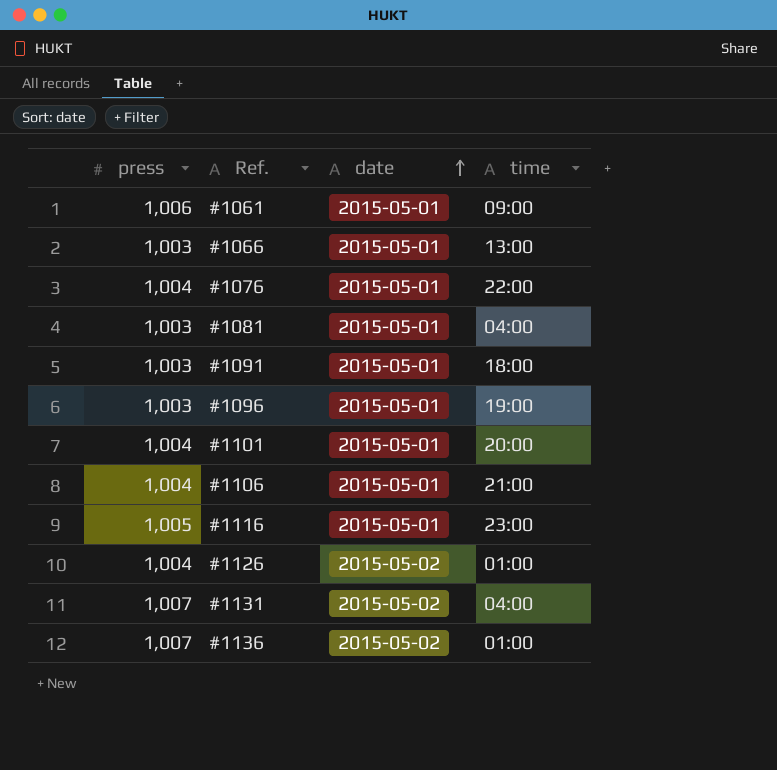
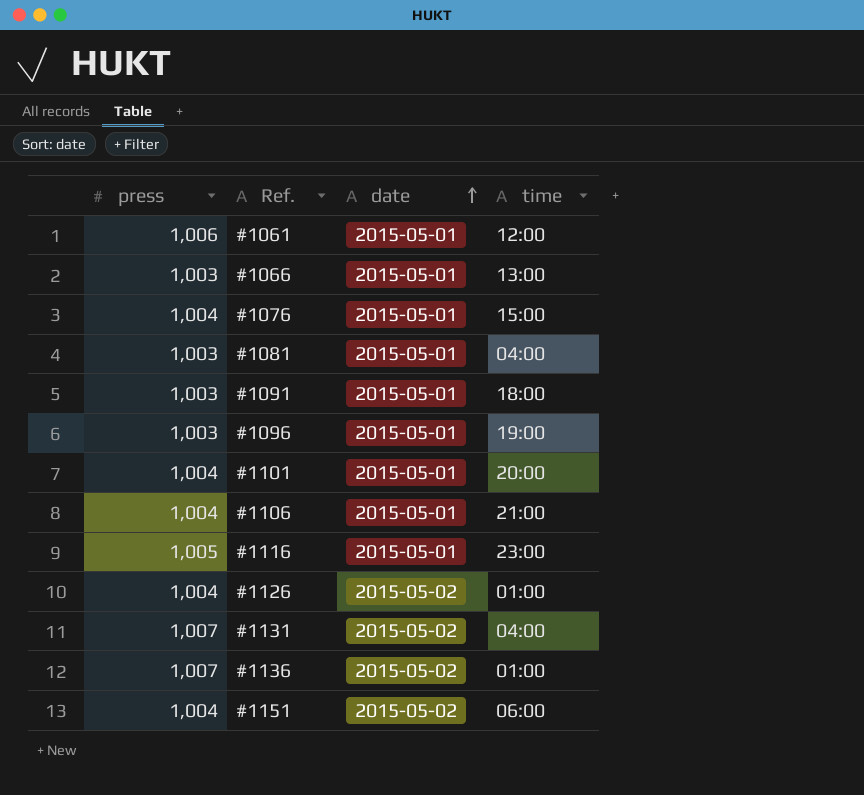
#1061 | time: 09:00 -> 12:00
#1076 | time: 22:00 -> 15:00
row #1151: none -> 1,004 | 2015-05-02 | 06:00

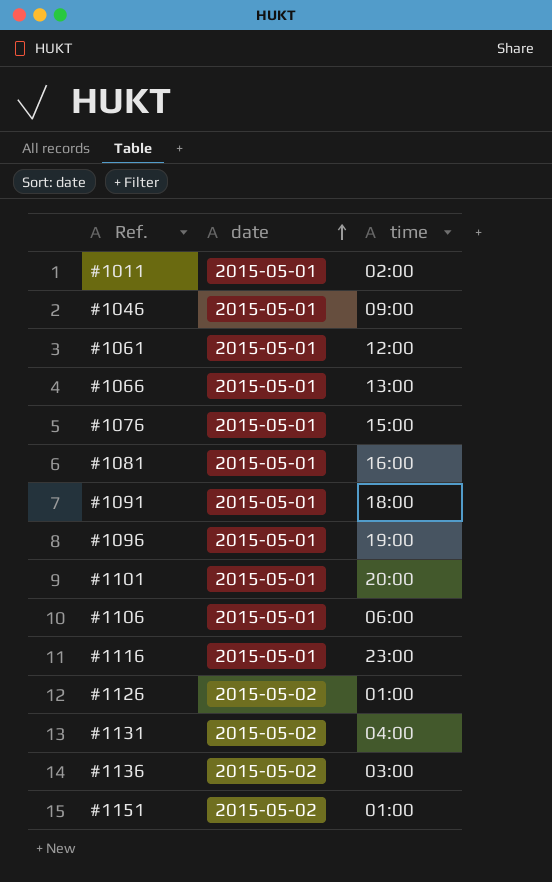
column press | position: 1 -> none
row #1011: none -> 2015-05-01 | 02:00
row #1046: none -> 2015-05-01 | 09:00
#1081 | time: 04:00 -> 16:00
#1106 | time: 21:00 -> 06:00
#1136 | time: 01:00 -> 03:00
#1151 | time: 06:00 -> 01:00

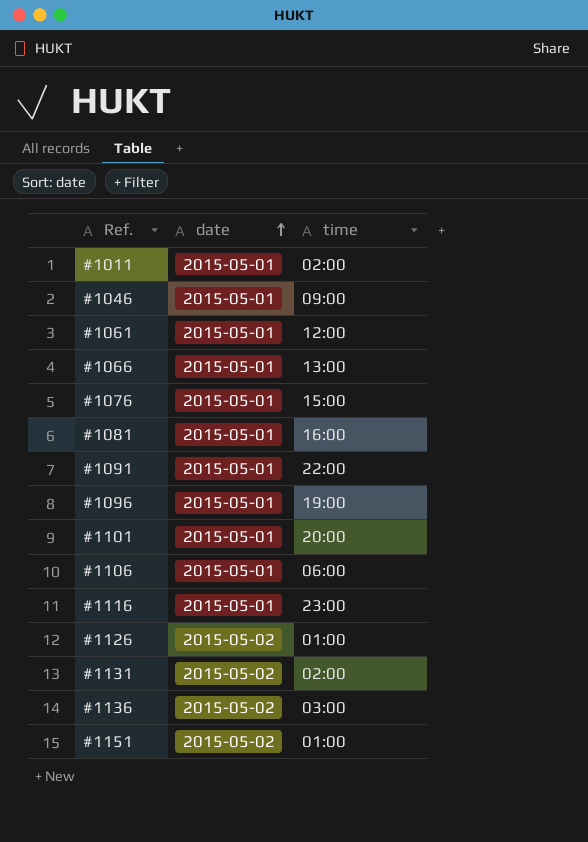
#1091 | time: 18:00 -> 22:00
#1131 | time: 04:00 -> 02:00

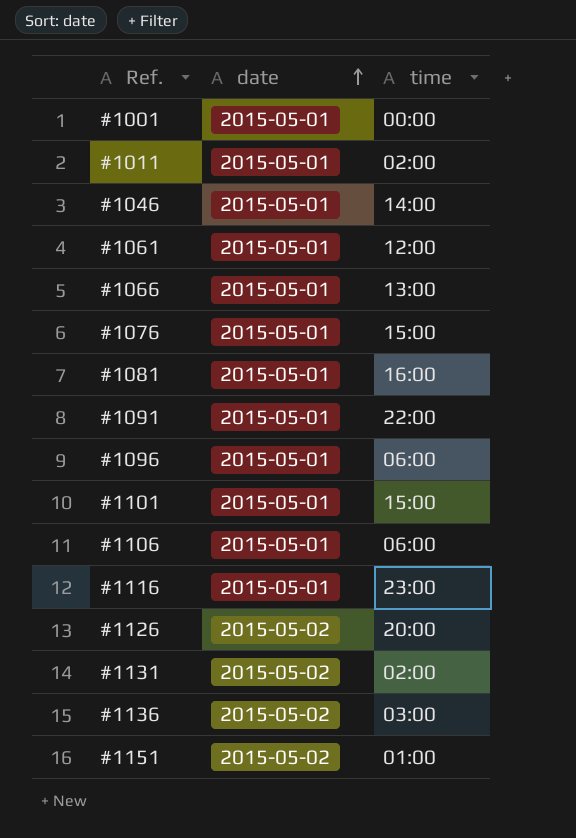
row #1001: none -> 2015-05-01 | 00:00
#1046 | time: 09:00 -> 14:00
#1096 | time: 19:00 -> 06:00
#1101 | time: 20:00 -> 15:00
#1126 | time: 01:00 -> 20:00

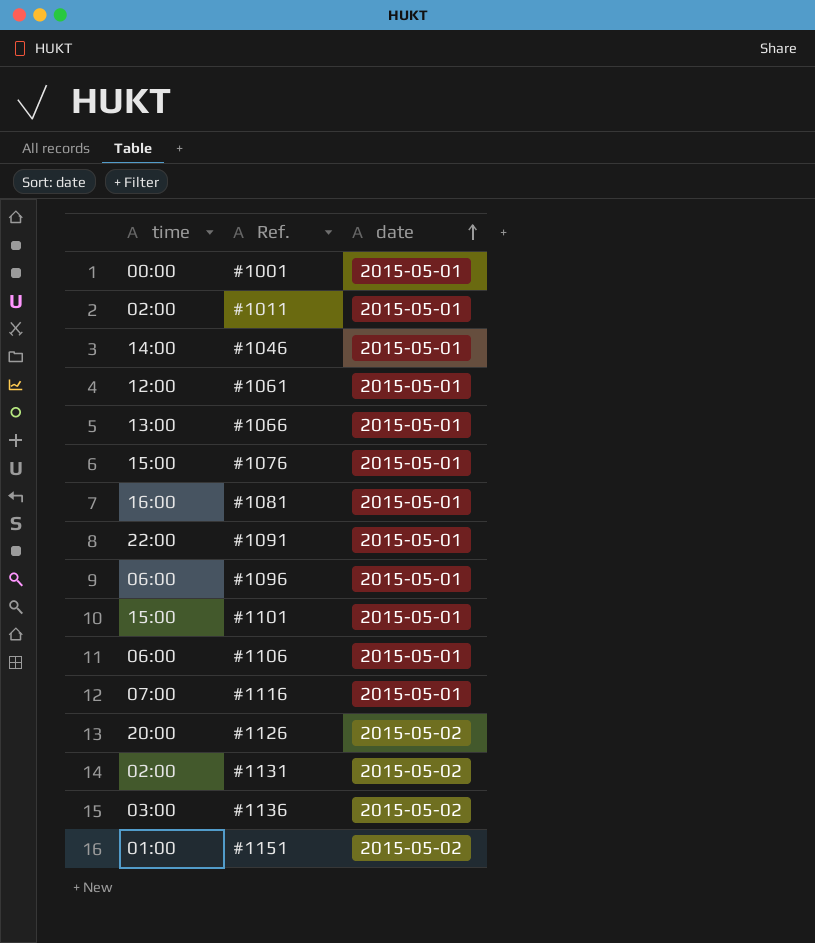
column time | position: 3 -> 1
#1116 | time: 23:00 -> 07:00

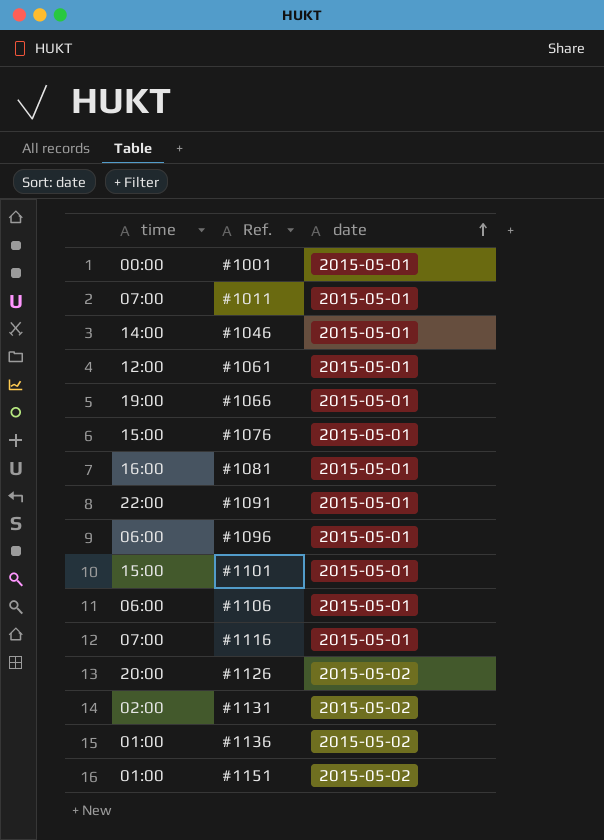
#1011 | time: 02:00 -> 07:00
#1066 | time: 13:00 -> 19:00
#1136 | time: 03:00 -> 01:00

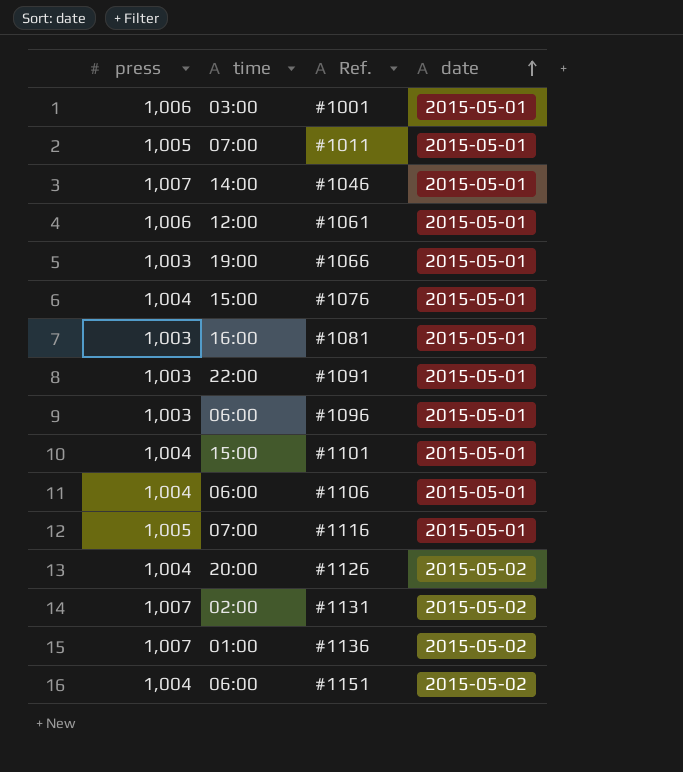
column press | position: none -> 1
#1001 | time: 00:00 -> 03:00
#1151 | time: 01:00 -> 06:00

